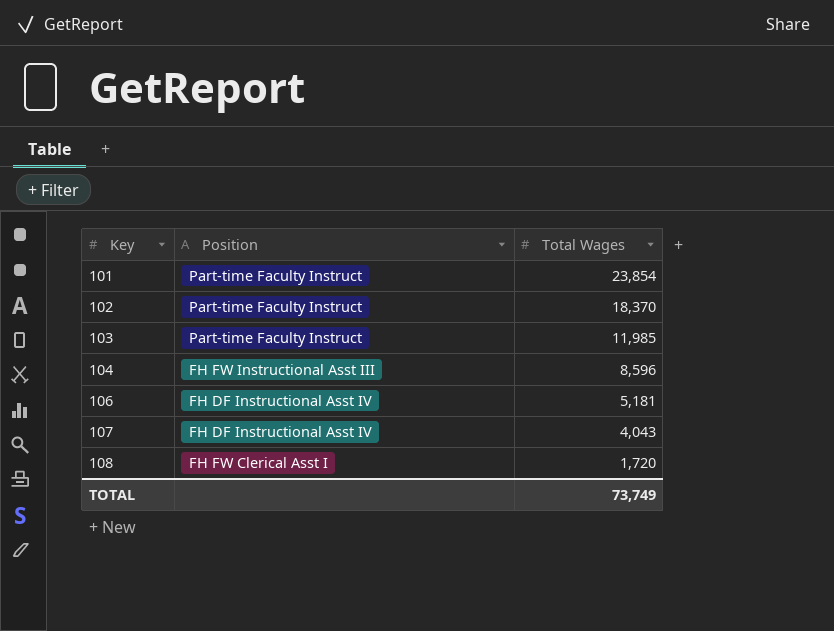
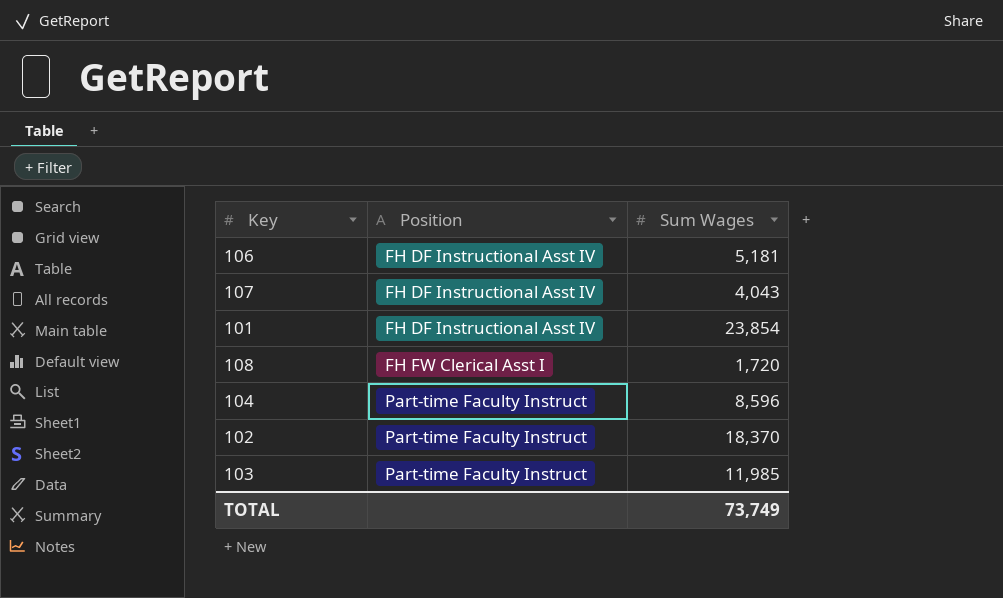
row order: Key ascending -> Position ascending
column name: Total Wages -> Sum Wages
101 | Position: Part-time Faculty Instruct -> FH DF Instructional Asst IV
104 | Position: FH FW Instructional Asst III -> Part-time Faculty Instruct

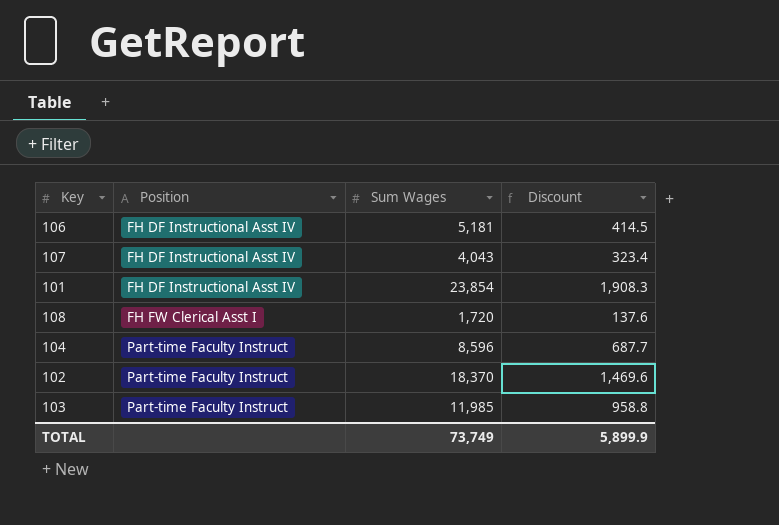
column Discount | formula: none -> [Sum Wages] * 0.08

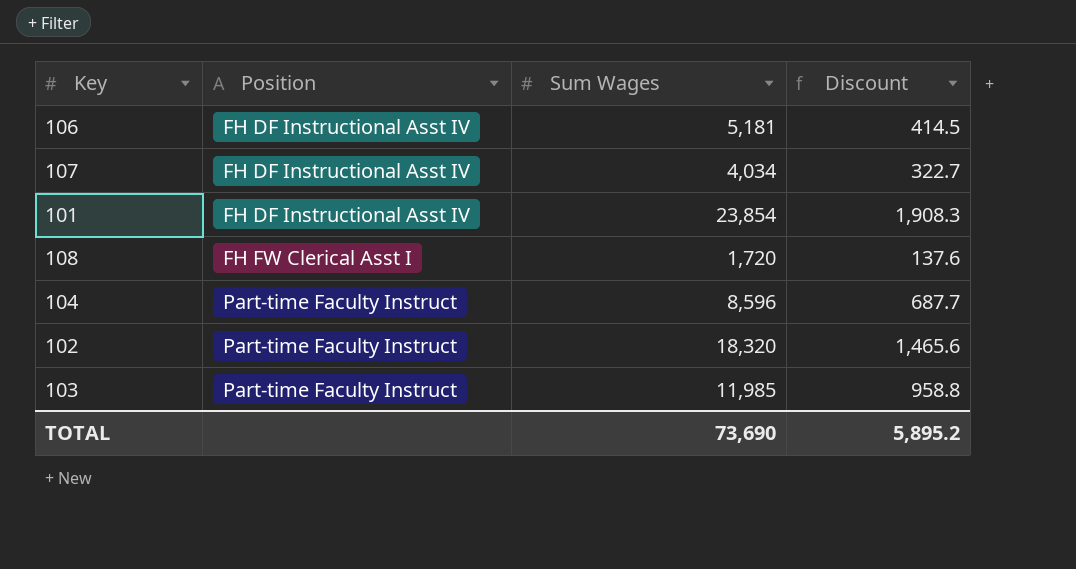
107 | Sum Wages: 4,043 -> 4,034
107 | Discount: 323.4 -> 322.7
102 | Sum Wages: 18,370 -> 18,320
102 | Discount: 1,469.6 -> 1,465.6
TOTAL | Sum Wages: 73,749 -> 73,690
TOTAL | Discount: 5,899.9 -> 5,895.2

